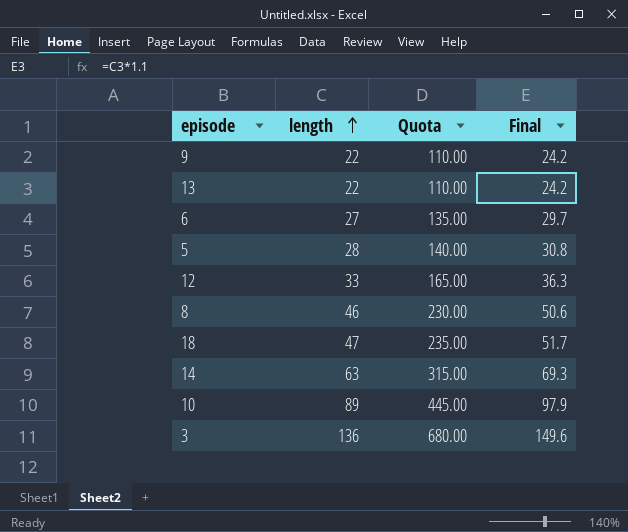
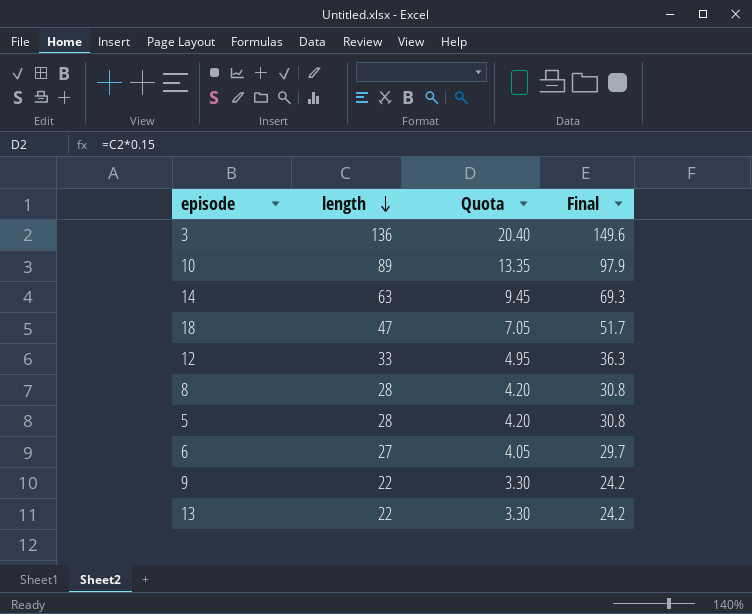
row order: length ascending -> length descending
column Quota | formula: [length] * 5 -> [length] * 0.15
8 | length: 46 -> 28
8 | Final: 50.6 -> 30.8

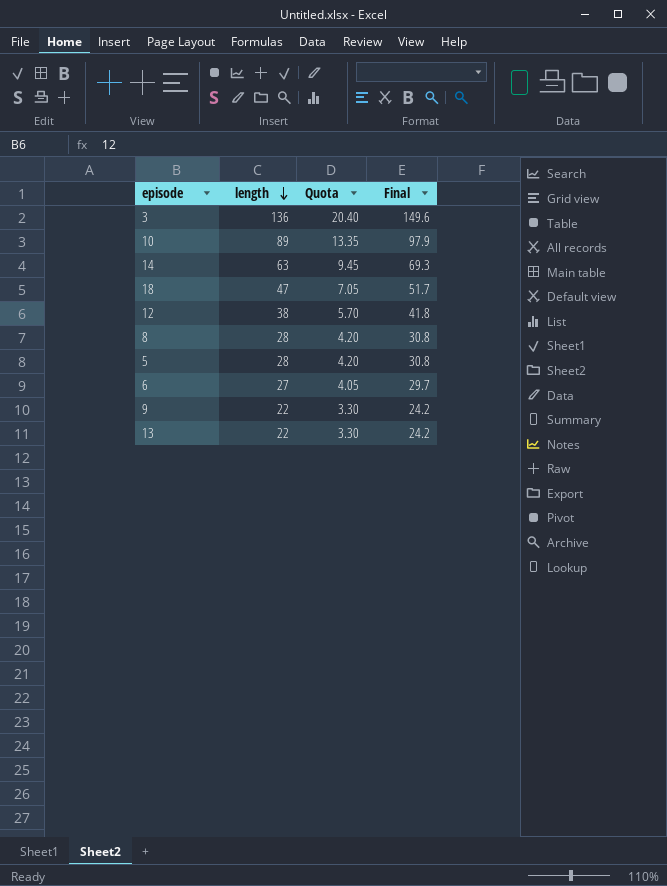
12 | length: 33 -> 38
12 | Quota: 4.95 -> 5.70
12 | Final: 36.3 -> 41.8

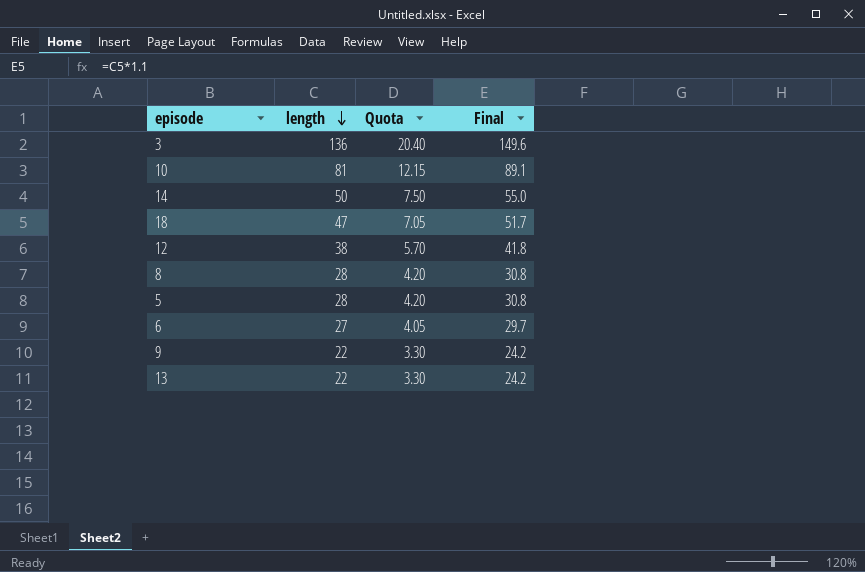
10 | length: 89 -> 81
10 | Quota: 13.35 -> 12.15
10 | Final: 97.9 -> 89.1
14 | length: 63 -> 50
14 | Quota: 9.45 -> 7.50
14 | Final: 69.3 -> 55.0

